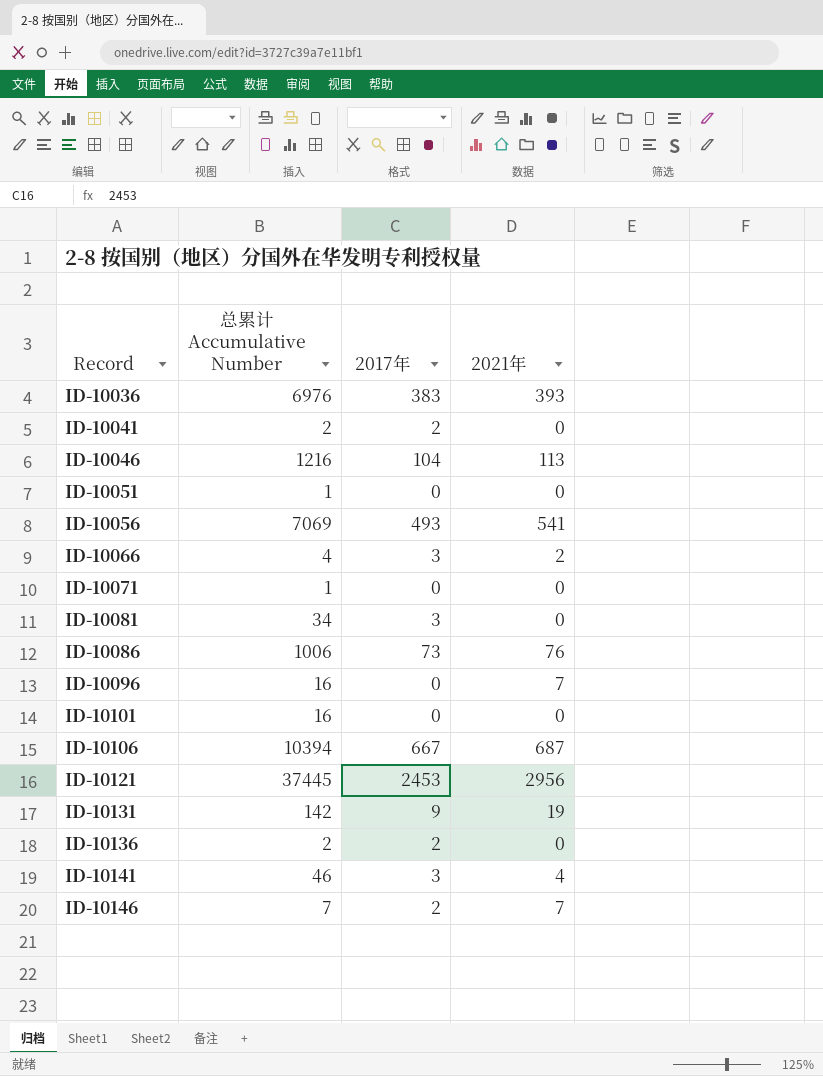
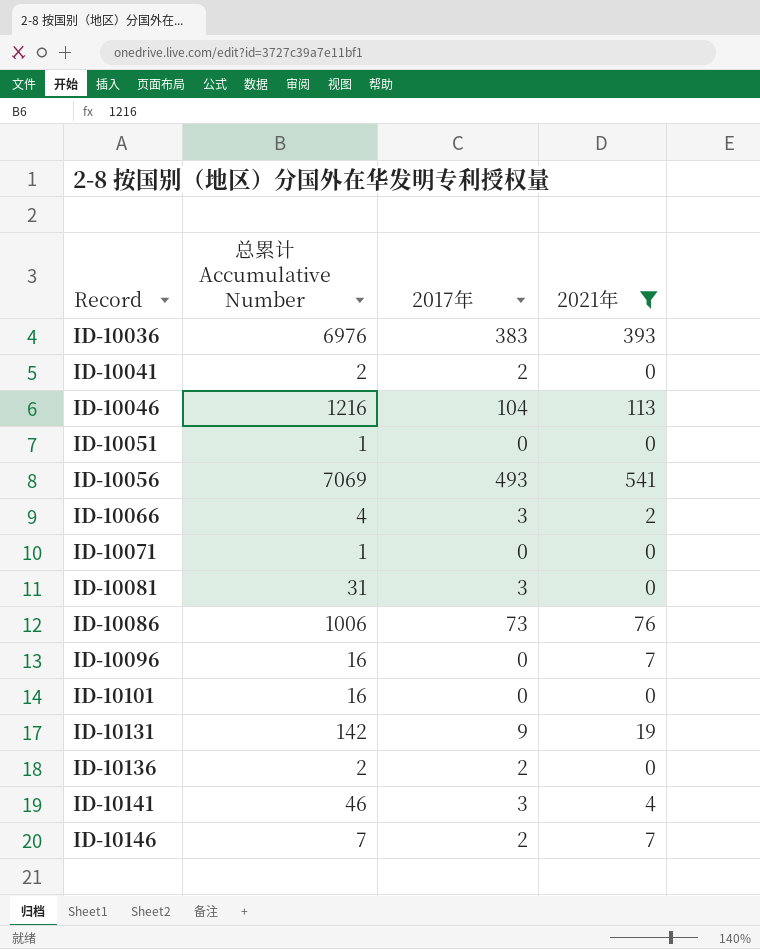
filter: none -> 2021年 <= 541
ID-10081 | 总累计 Accumulative Number: 34 -> 31

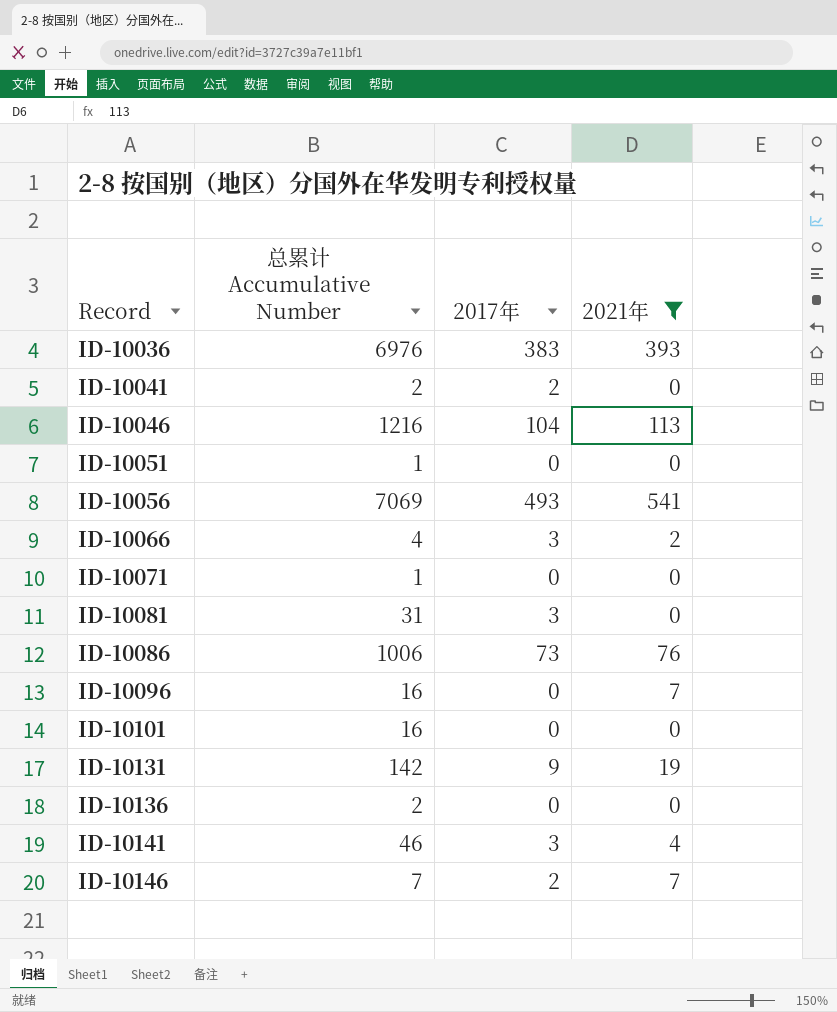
ID-10136 | 2017年: 2 -> 0

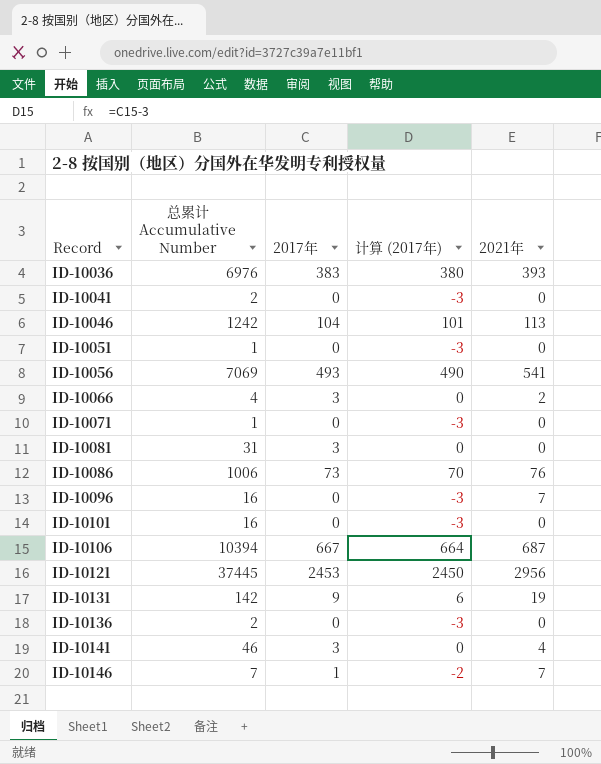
filter: 2021年 <= 541 -> none
column 计算 (2017年) | formula: none -> [2017年] - 3
ID-10041 | 2017年: 2 -> 0
ID-10046 | 总累计 Accumulative Number: 1216 -> 1242
ID-10146 | 2017年: 2 -> 1

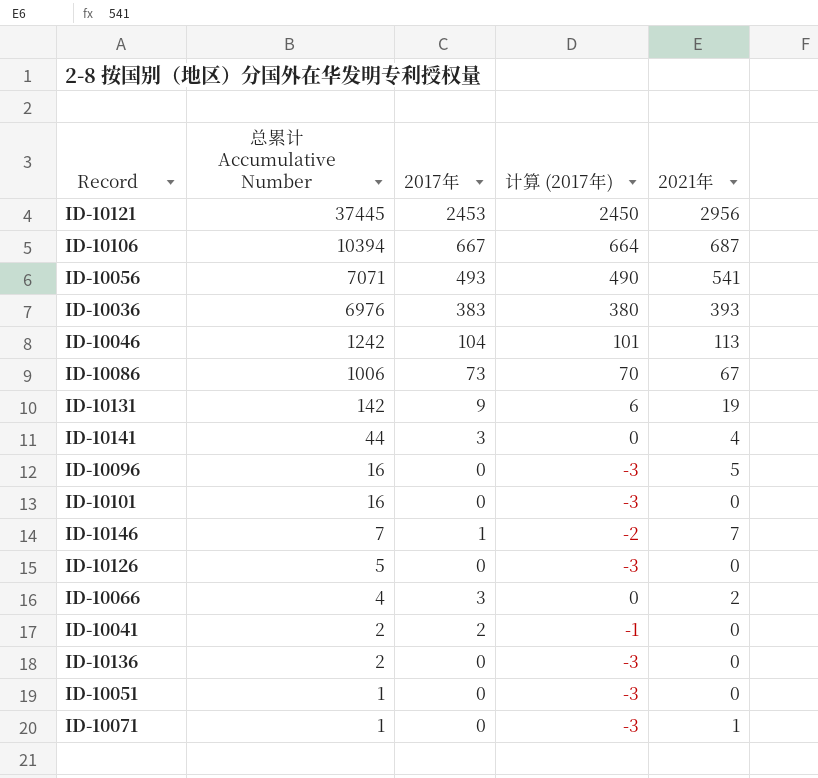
row order: Record ascending -> 总累计 Accumulative Number descending
row ID-10081: 31 | 3 | 0 | 0 -> none
ID-10056 | 总累计 Accumulative Number: 7069 -> 7071
ID-10086 | 2021年: 76 -> 67
ID-10141 | 总累计 Accumulative Number: 46 -> 44
ID-10096 | 2021年: 7 -> 5
row ID-10126: none -> 5 | 0 | -3 | 0
ID-10041 | 2017年: 0 -> 2
ID-10041 | 计算 (2017年): -3 -> -1
ID-10071 | 2021年: 0 -> 1

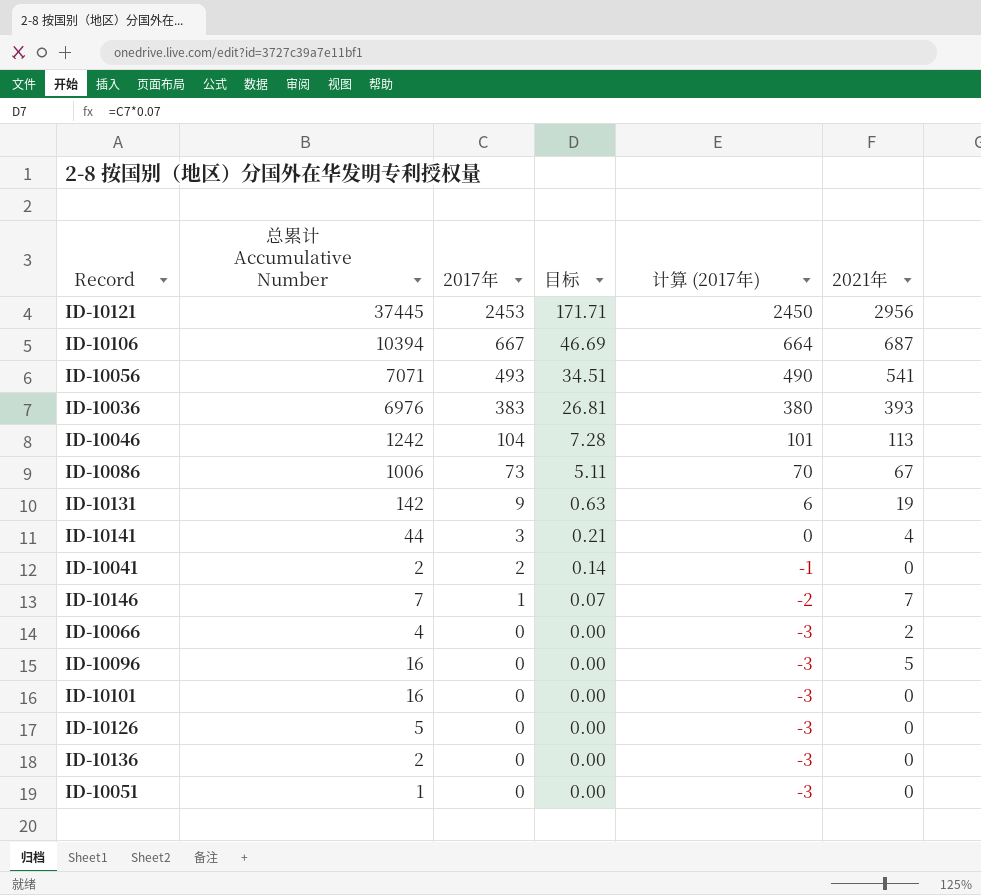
row order: 总累计 Accumulative Number descending -> 2017年 descending
column 目标 | formula: none -> [2017年] * 0.07
row ID-10071: 1 | 0 | -3 | 1 -> none
ID-10066 | 2017年: 3 -> 0
ID-10066 | 计算 (2017年): 0 -> -3

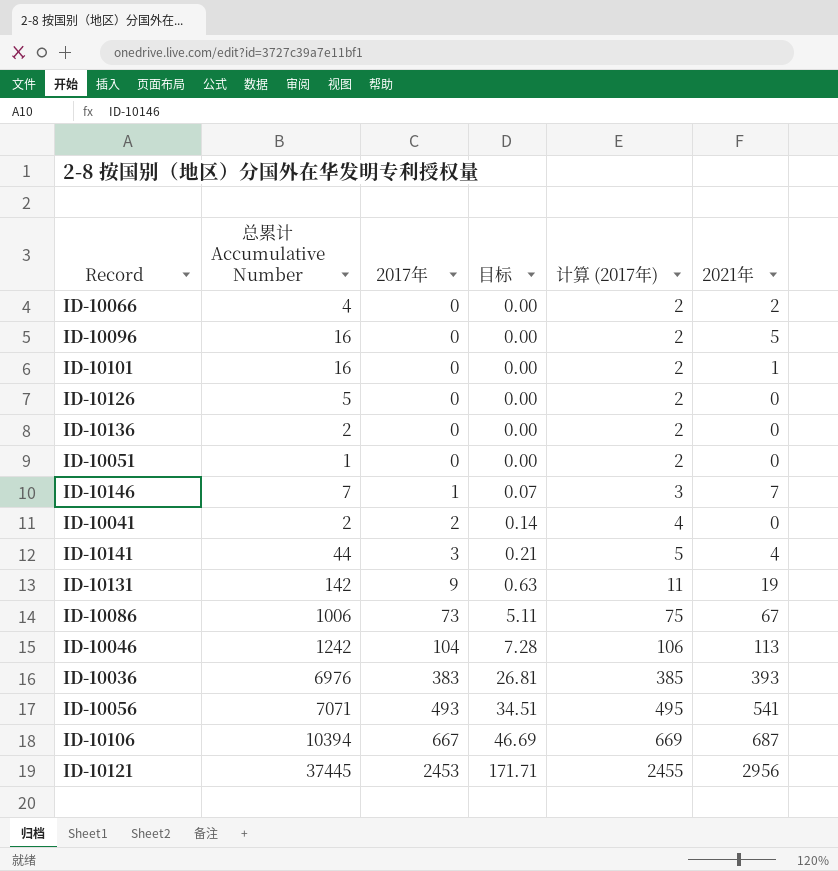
row order: 2017年 descending -> 2017年 ascending
column 计算 (2017年) | formula: [2017年] - 3 -> [2017年] + 2
ID-10101 | 2021年: 0 -> 1

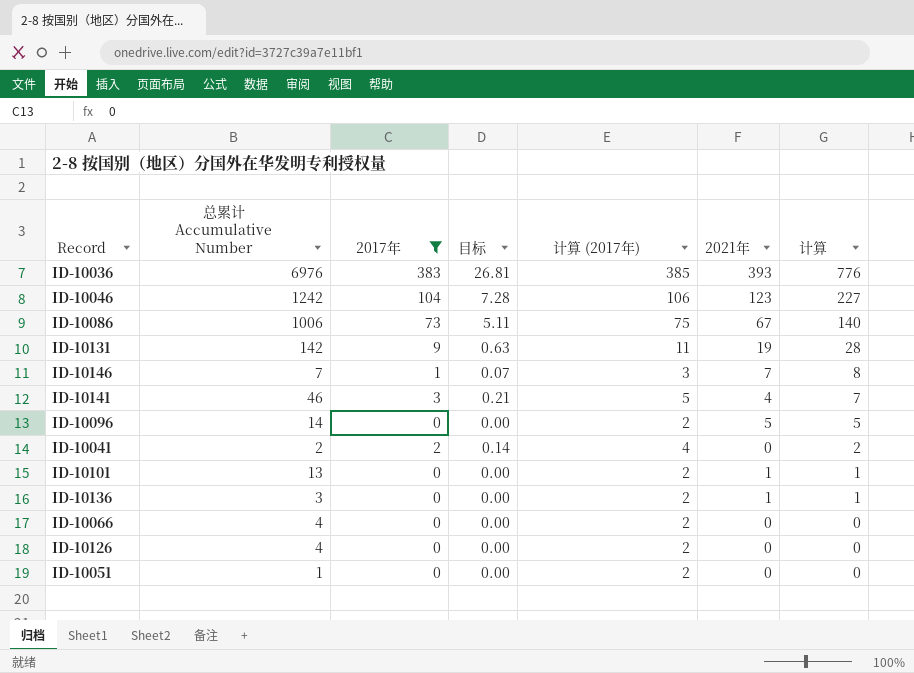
filter: none -> 2017年 <= 383
row order: 2017年 ascending -> 计算 descending
column 计算 | formula: none -> [2017年] + [2021年]
ID-10046 | 2021年: 113 -> 123
ID-10141 | 总累计 Accumulative Number: 44 -> 46
ID-10096 | 总累计 Accumulative Number: 16 -> 14
ID-10101 | 总累计 Accumulative Number: 16 -> 13
ID-10136 | 总累计 Accumulative Number: 2 -> 3
ID-10136 | 2021年: 0 -> 1
ID-10066 | 2021年: 2 -> 0
ID-10126 | 总累计 Accumulative Number: 5 -> 4

